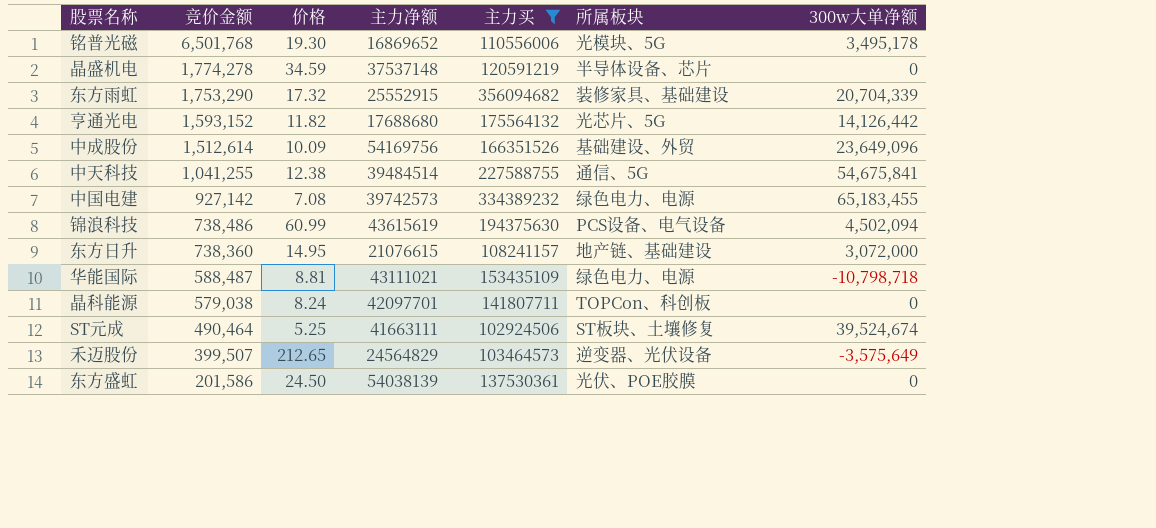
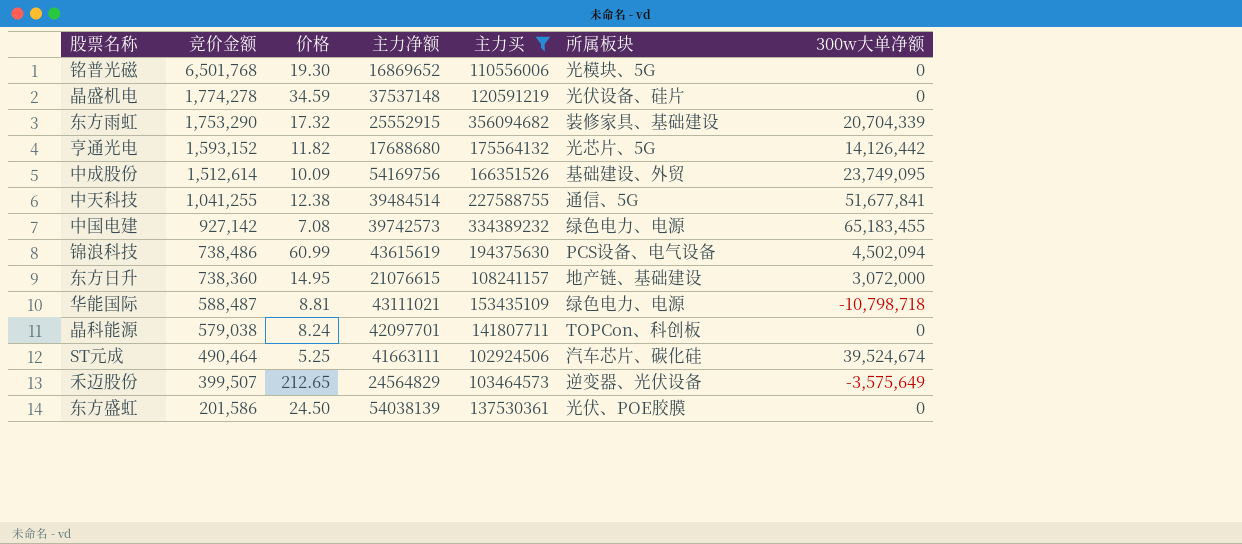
铭普光磁 | 300w大单净额: 3,495,178 -> 0
晶盛机电 | 所属板块: 半导体设备、芯片 -> 光伏设备、硅片
中成股份 | 300w大单净额: 23,649,096 -> 23,749,095
中天科技 | 300w大单净额: 54,675,841 -> 51,677,841
ST元成 | 所属板块: ST板块、土壤修复 -> 汽车芯片、碳化硅

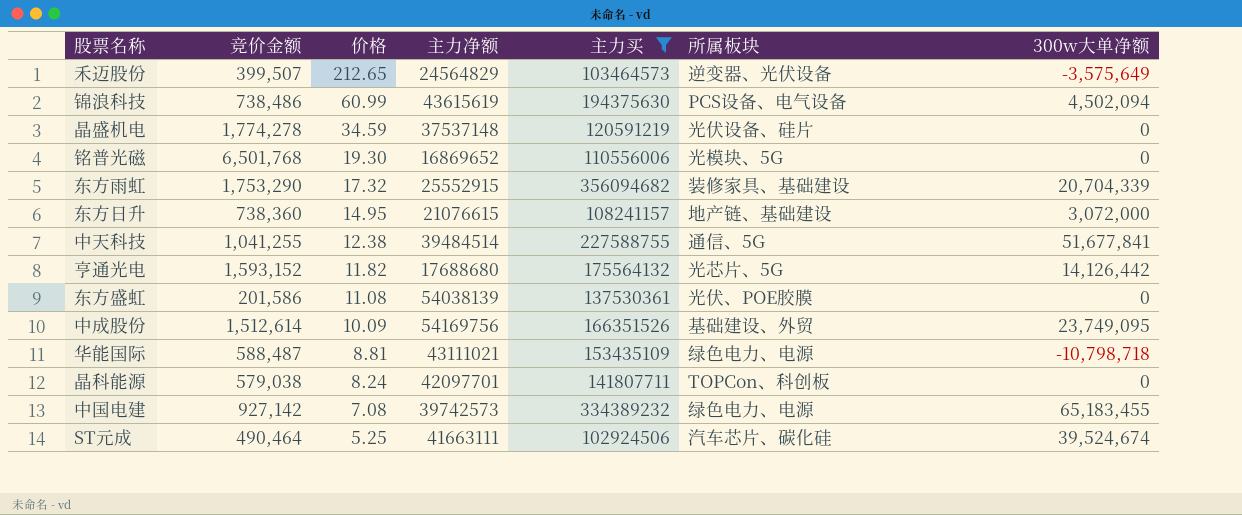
row order: 竞价金额 descending -> 价格 descending
东方盛虹 | 价格: 24.50 -> 11.08

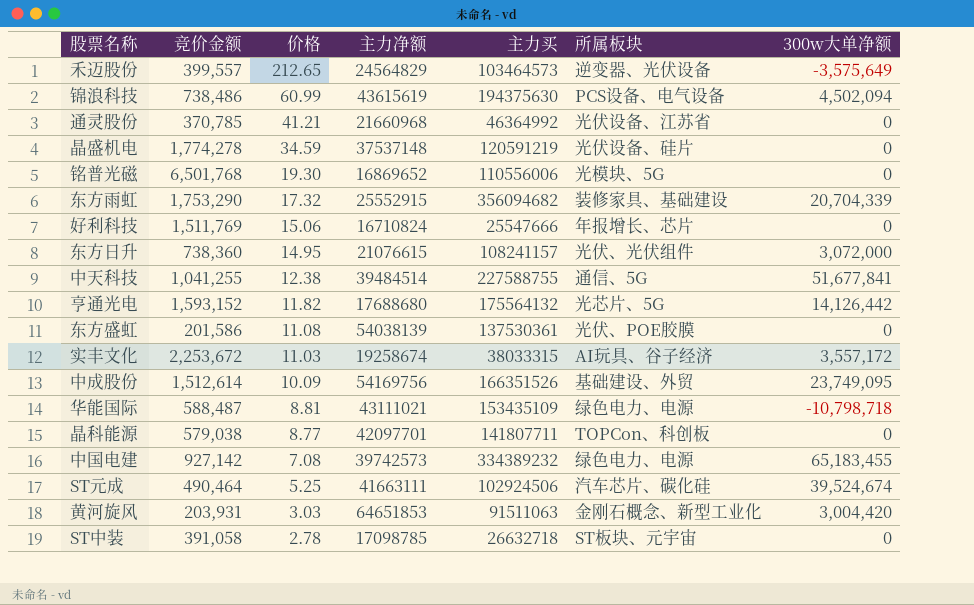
filter: 主力买 >= 102924506 -> none
禾迈股份 | 竞价金额: 399,507 -> 399,557
东方日升 | 所属板块: 地产链、基础建设 -> 光伏、光伏组件
晶科能源 | 价格: 8.24 -> 8.77

